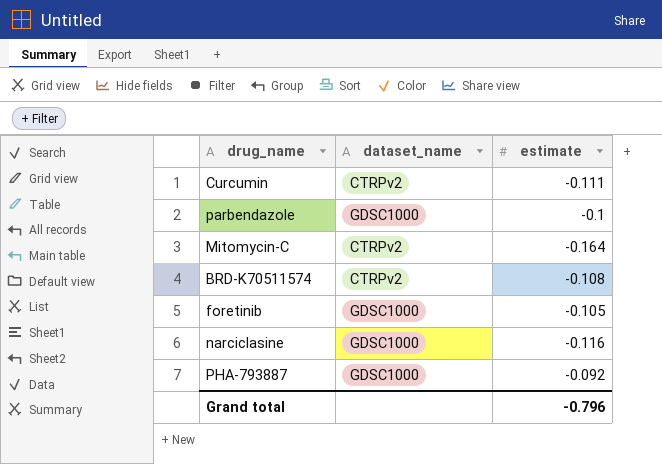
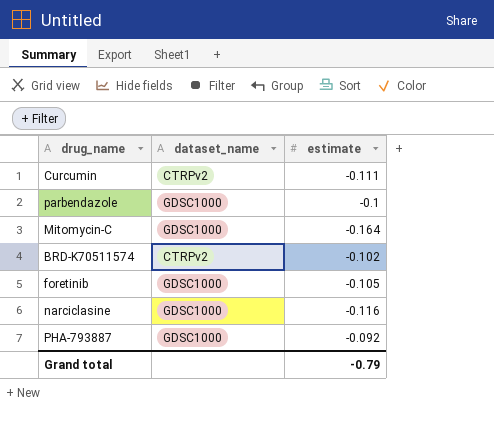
Mitomycin-C | dataset_name: CTRPv2 -> GDSC1000
BRD-K70511574 | estimate: -0.108 -> -0.102
Grand total | estimate: -0.796 -> -0.79

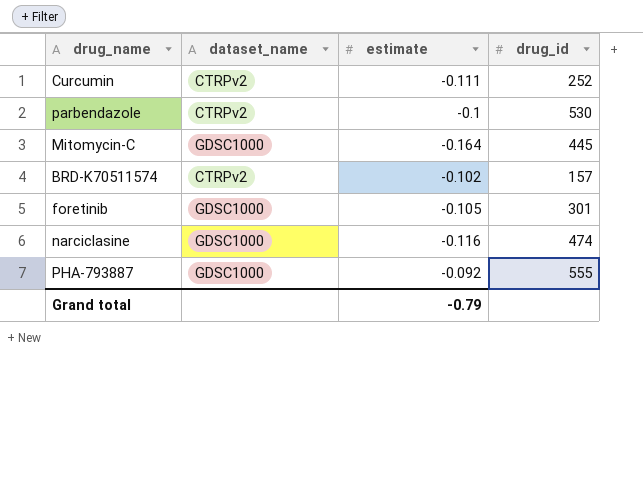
column drug_id | position: none -> 4
parbendazole | dataset_name: GDSC1000 -> CTRPv2

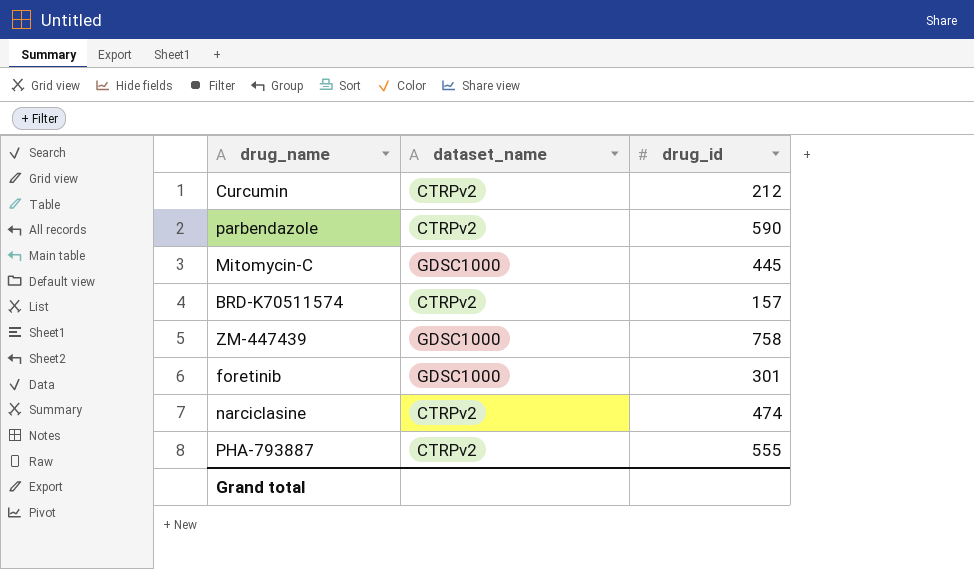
column estimate | position: 3 -> none
Curcumin | drug_id: 252 -> 212
parbendazole | drug_id: 530 -> 590
row ZM-447439: none -> GDSC1000 | 758
narciclasine | dataset_name: GDSC1000 -> CTRPv2
PHA-793887 | dataset_name: GDSC1000 -> CTRPv2

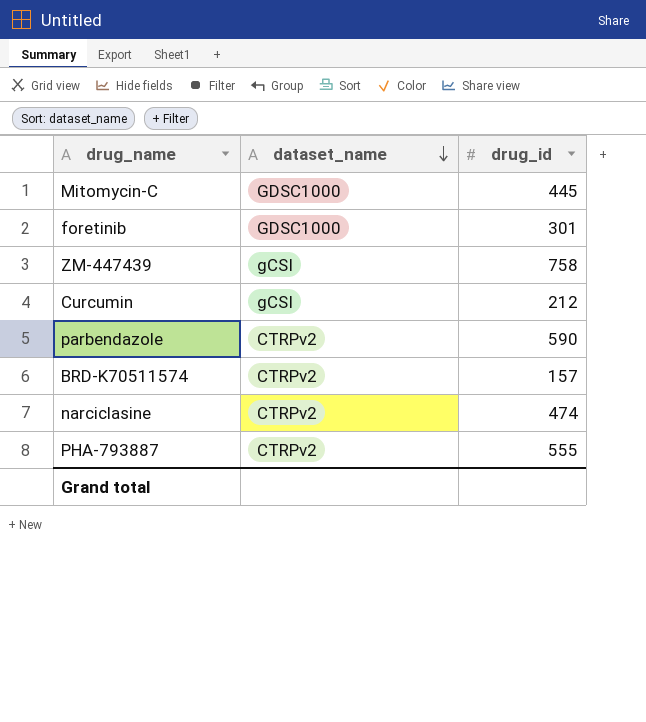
row order: none -> dataset_name descending
ZM-447439 | dataset_name: GDSC1000 -> gCSI
Curcumin | dataset_name: CTRPv2 -> gCSI

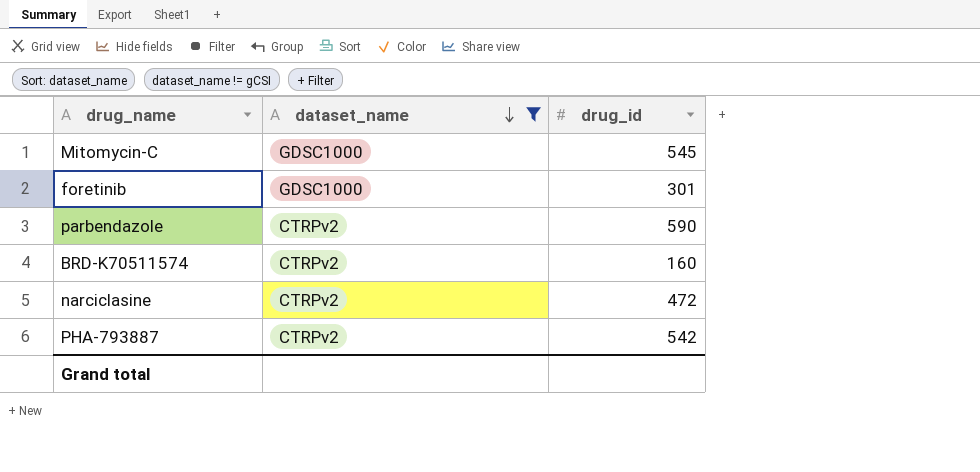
filter: none -> dataset_name != gCSI
Mitomycin-C | drug_id: 445 -> 545
BRD-K70511574 | drug_id: 157 -> 160
narciclasine | drug_id: 474 -> 472
PHA-793887 | drug_id: 555 -> 542

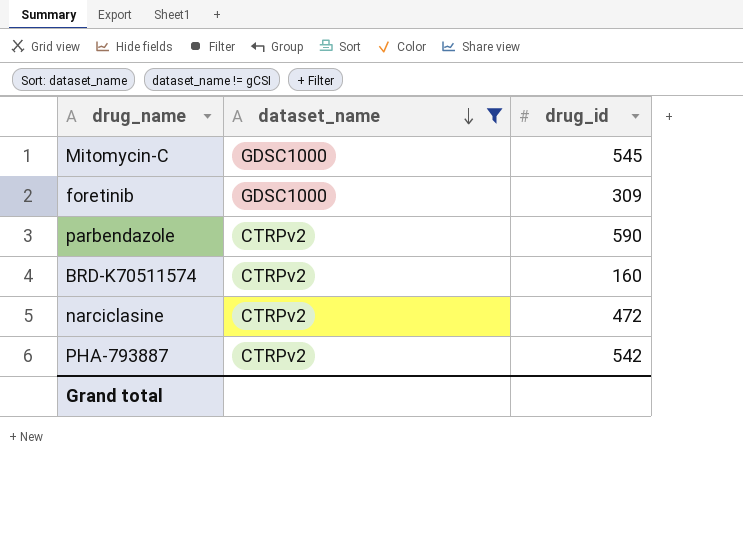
foretinib | drug_id: 301 -> 309

